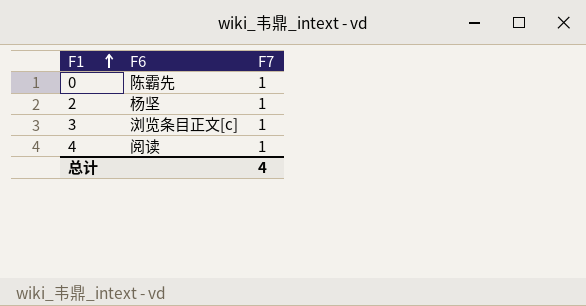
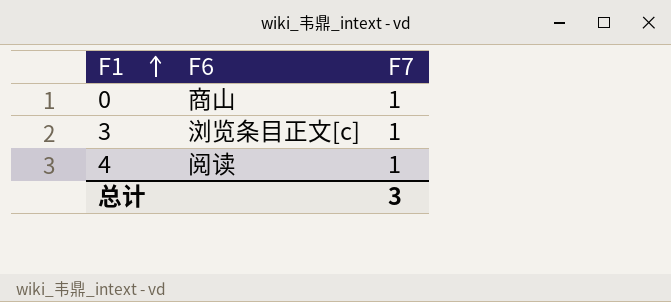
row 2: 杨坚 | 1 -> none
0 | F6: 陈霸先 -> 商山
总计 | F7: 4 -> 3

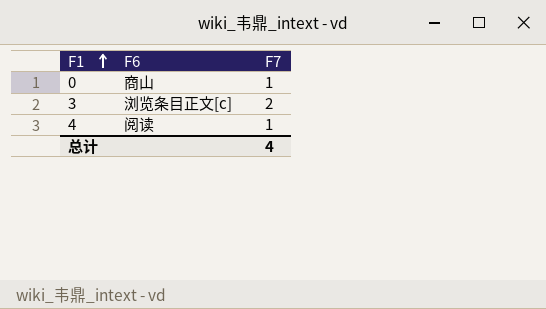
3 | F7: 1 -> 2
总计 | F7: 3 -> 4

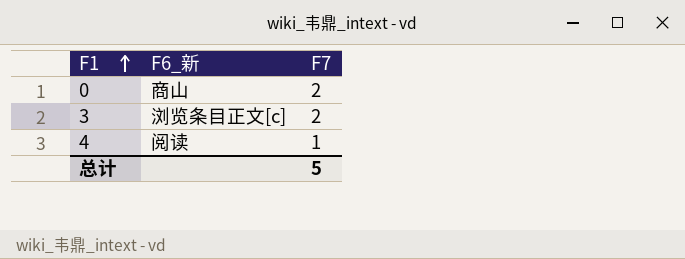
column name: F6 -> F6_新
0 | F7: 1 -> 2
总计 | F7: 4 -> 5

